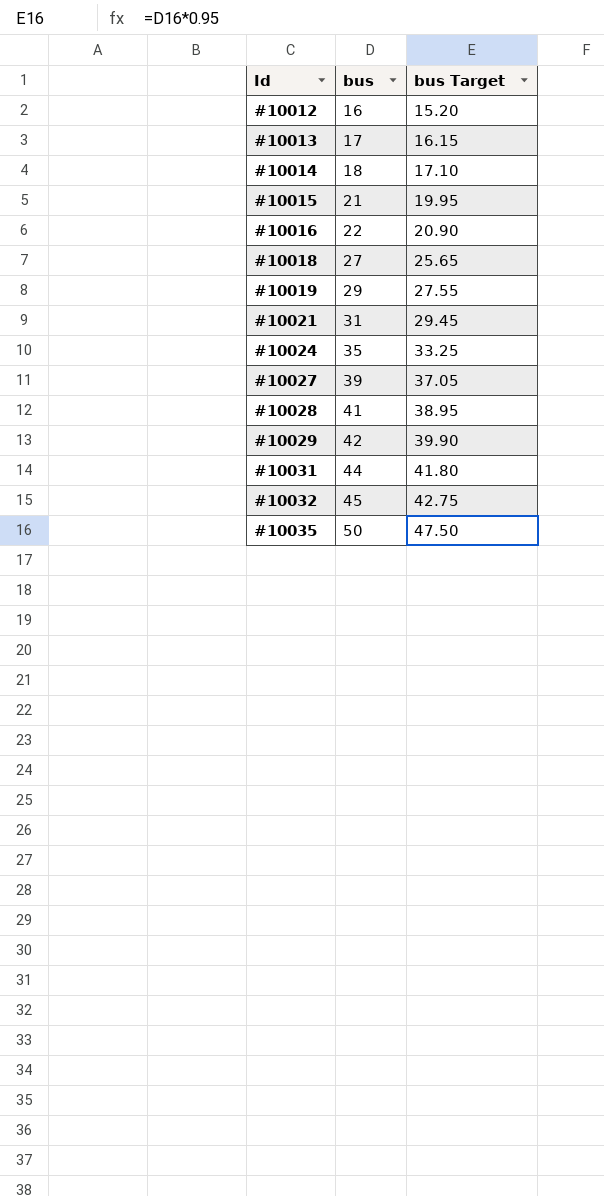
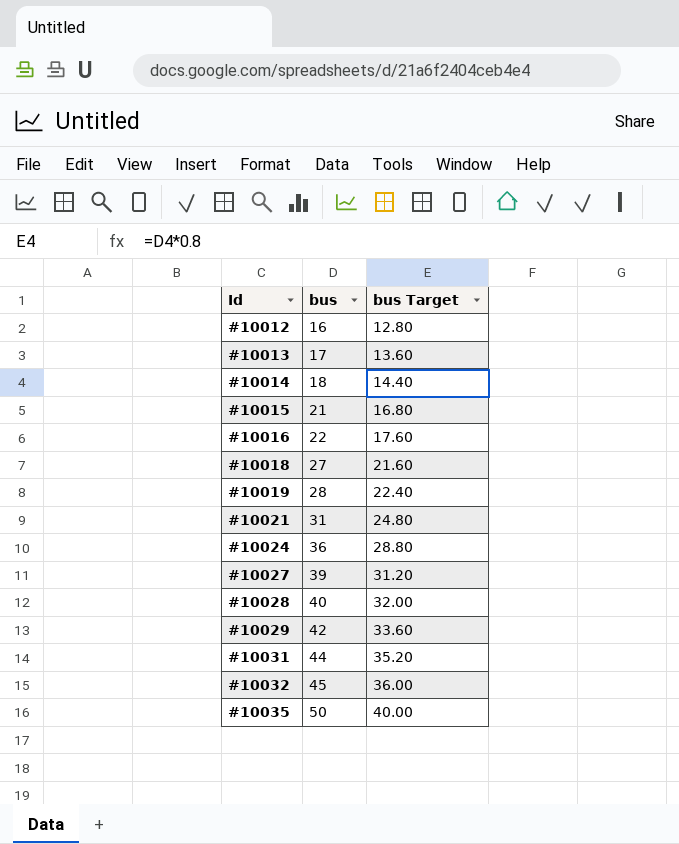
column bus Target | formula: [bus] * 0.95 -> [bus] * 0.8
#10019 | bus: 29 -> 28
#10024 | bus: 35 -> 36
#10028 | bus: 41 -> 40

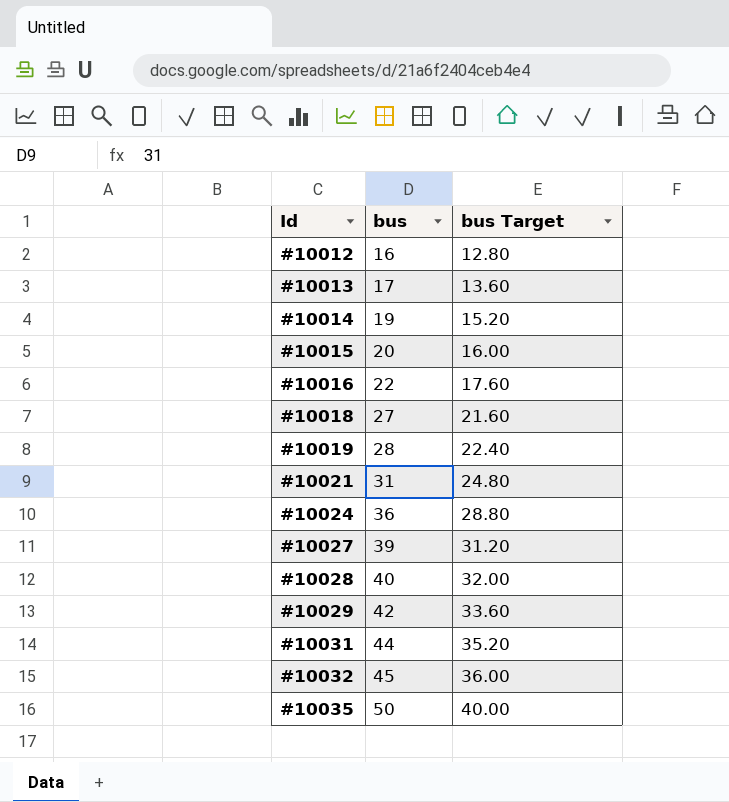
#10014 | bus: 18 -> 19
#10014 | bus Target: 14.40 -> 15.20
#10015 | bus: 21 -> 20
#10015 | bus Target: 16.80 -> 16.00

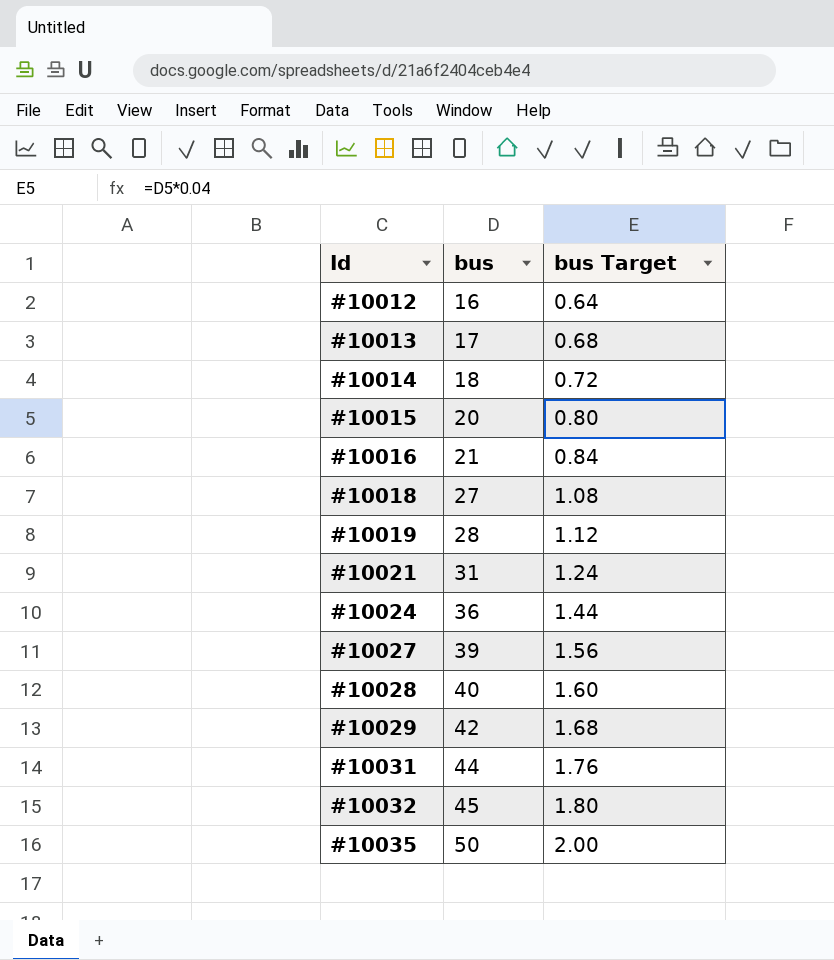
column bus Target | formula: [bus] * 0.8 -> [bus] * 0.04
#10014 | bus: 19 -> 18
#10016 | bus: 22 -> 21

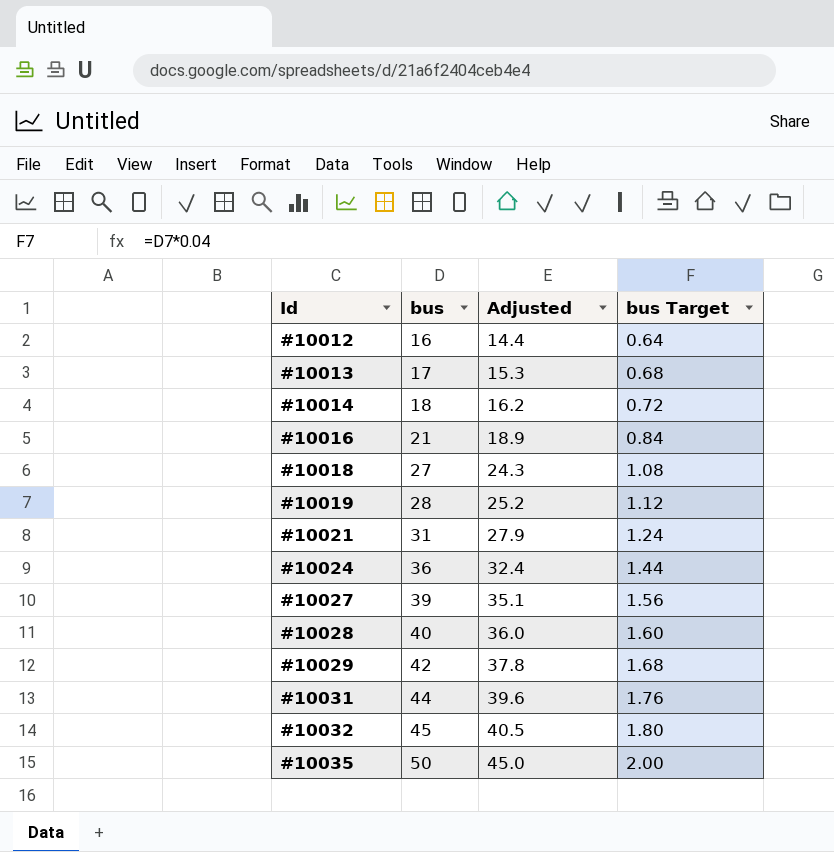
column Adjusted | formula: none -> [bus] * 0.9
row #10015: 20 | 0.80 -> none

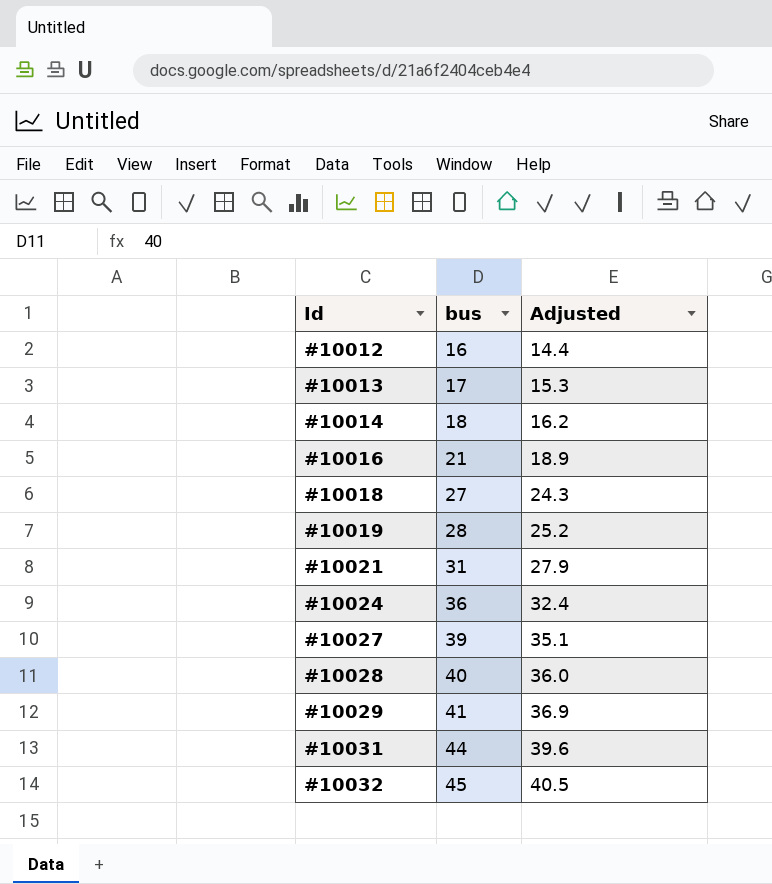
column bus Target | formula: [bus] * 0.04 -> none
row #10035: 50 | 45.0 | 2.00 -> none
#10029 | bus: 42 -> 41
#10029 | Adjusted: 37.8 -> 36.9

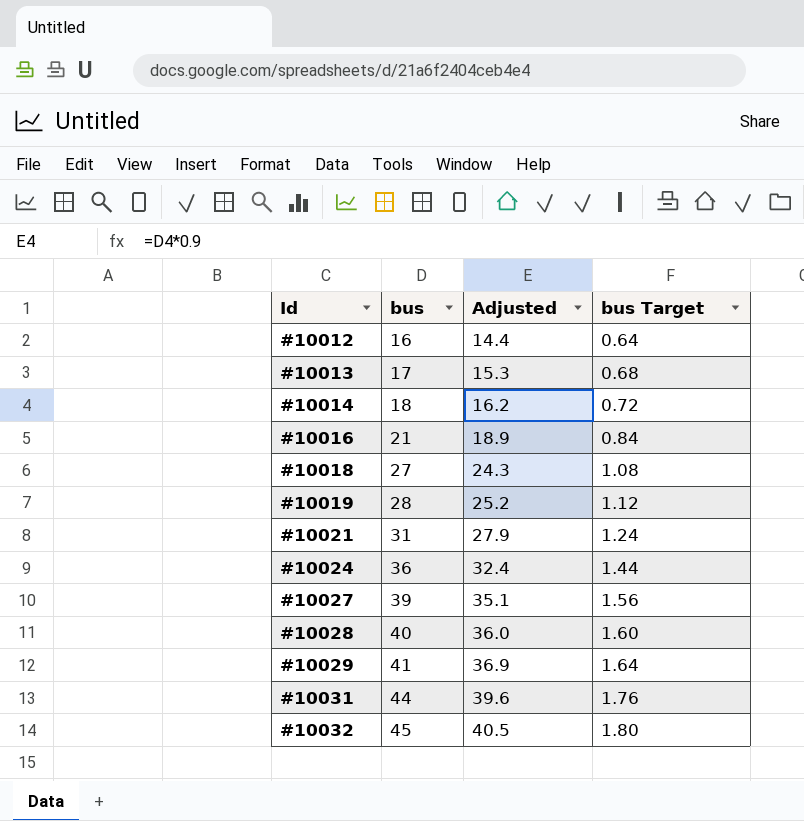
column bus Target | formula: none -> [bus] * 0.04

